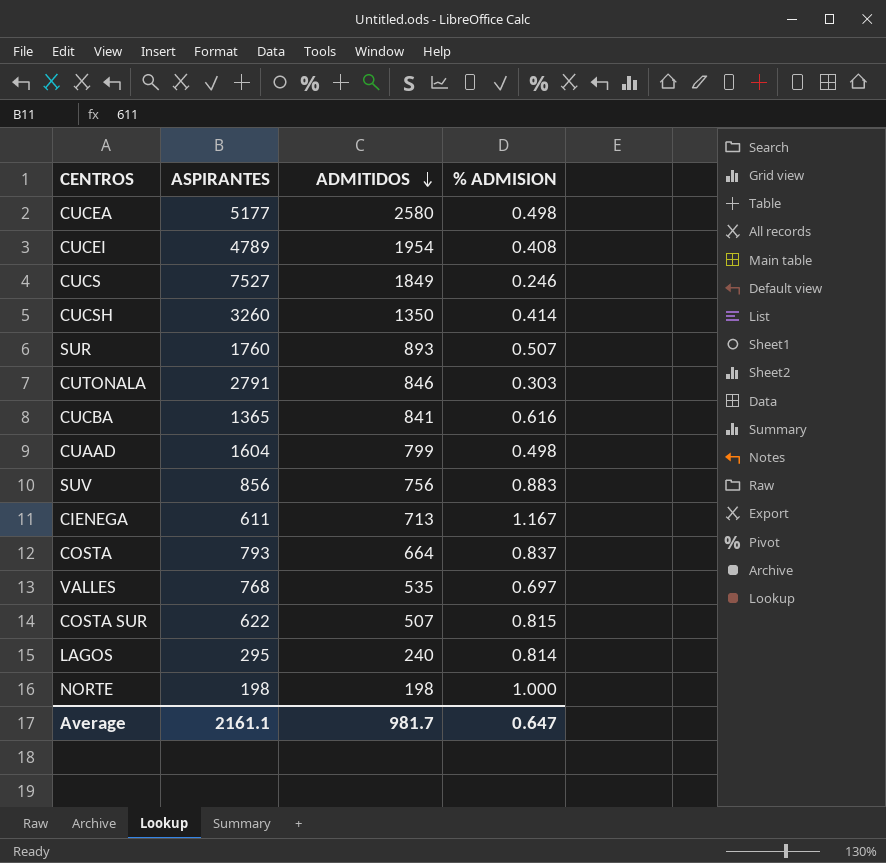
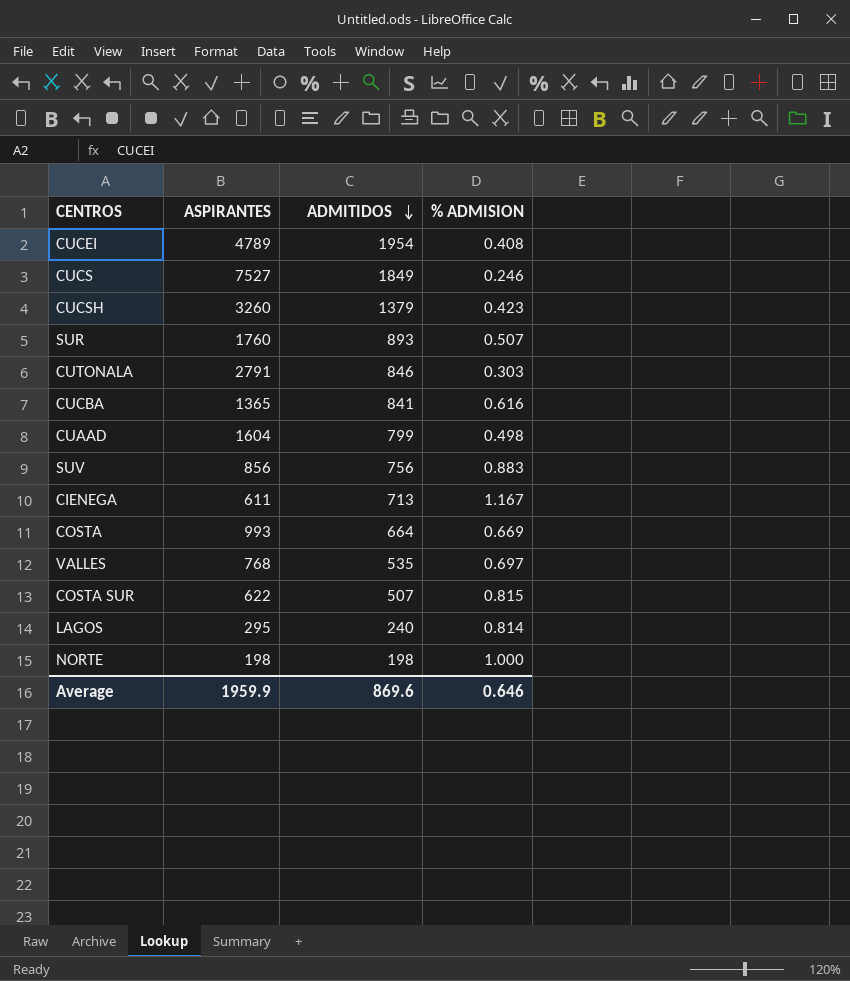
row CUCEA: 5177 | 2580 | 0.498 -> none
CUCSH | ADMITIDOS: 1350 -> 1379
CUCSH | % ADMISION: 0.414 -> 0.423
COSTA | ASPIRANTES: 793 -> 993
COSTA | % ADMISION: 0.837 -> 0.669
Average | ASPIRANTES: 2161.1 -> 1959.9
Average | ADMITIDOS: 981.7 -> 869.6
Average | % ADMISION: 0.647 -> 0.646

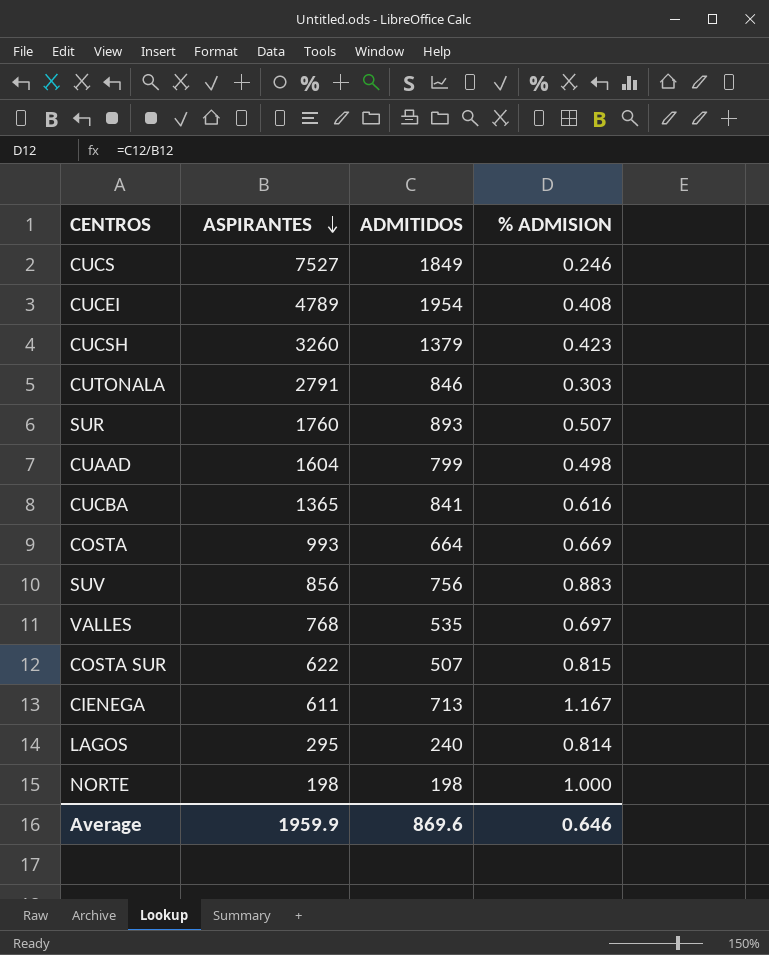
row order: ADMITIDOS descending -> ASPIRANTES descending

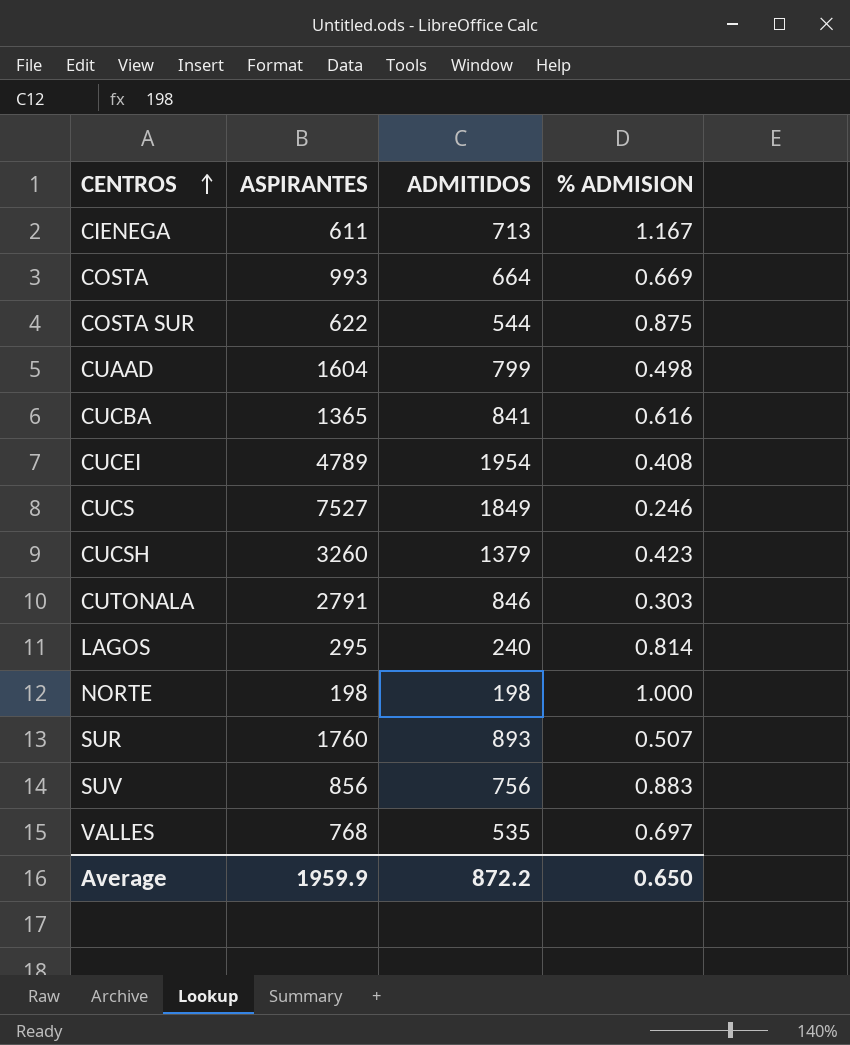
row order: ASPIRANTES descending -> CENTROS ascending
COSTA SUR | ADMITIDOS: 507 -> 544
COSTA SUR | % ADMISION: 0.815 -> 0.875
Average | ADMITIDOS: 869.6 -> 872.2
Average | % ADMISION: 0.646 -> 0.650

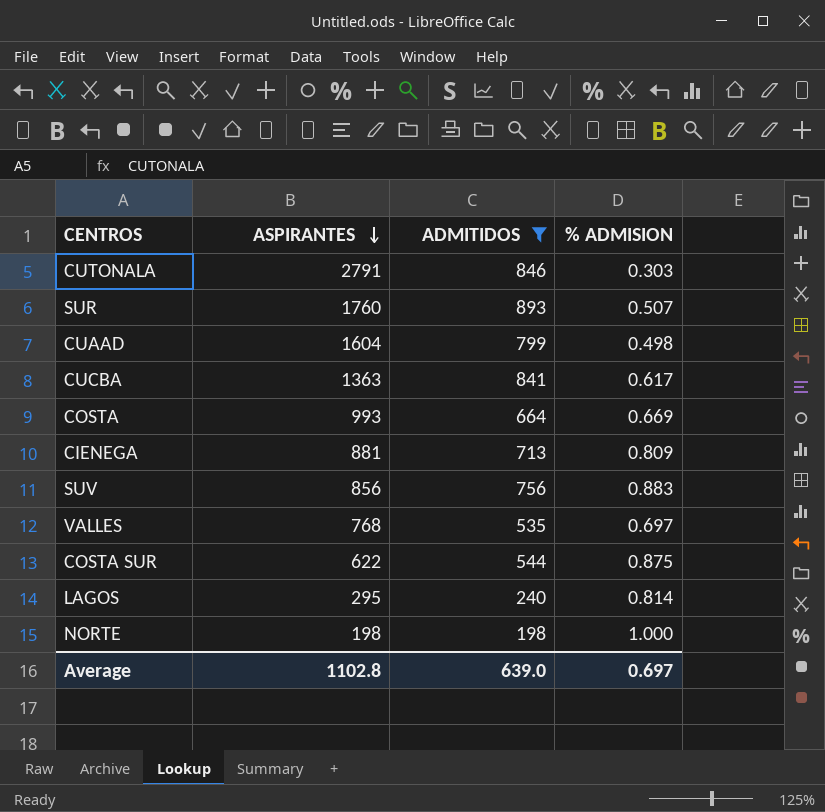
filter: none -> ADMITIDOS <= 893
row order: CENTROS ascending -> ASPIRANTES descending
CUCBA | ASPIRANTES: 1365 -> 1363
CUCBA | % ADMISION: 0.616 -> 0.617
CIENEGA | ASPIRANTES: 611 -> 881
CIENEGA | % ADMISION: 1.167 -> 0.809
Average | ASPIRANTES: 1959.9 -> 1102.8
Average | ADMITIDOS: 872.2 -> 639.0
Average | % ADMISION: 0.650 -> 0.697

